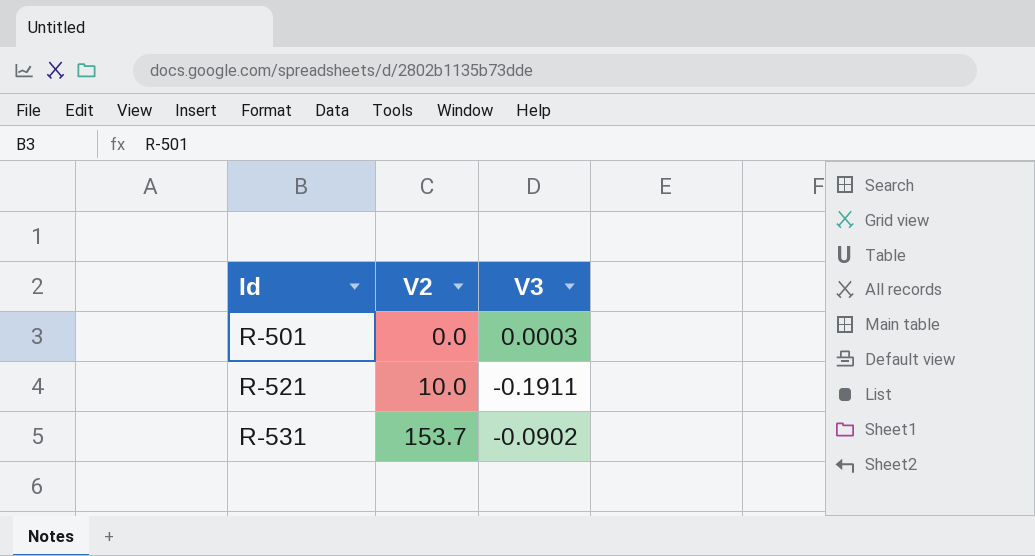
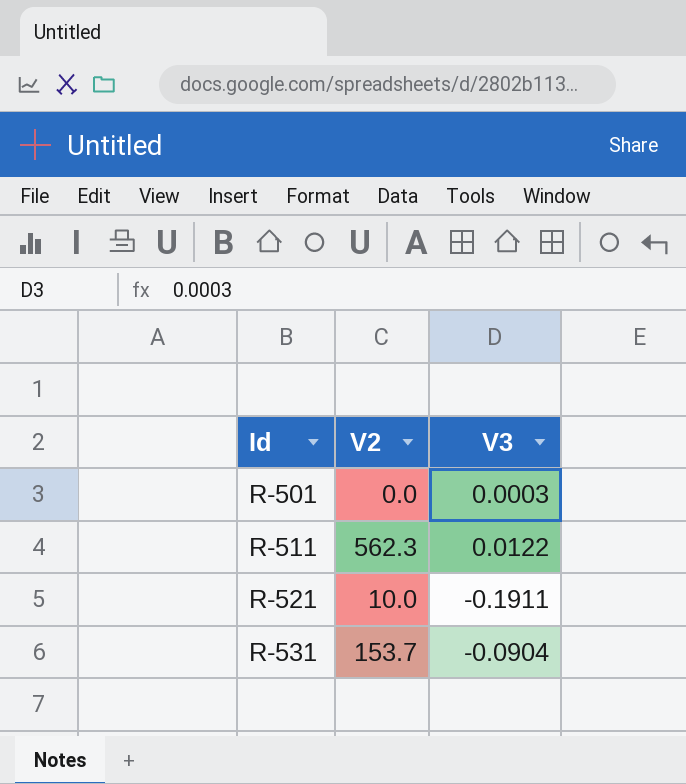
row R-511: none -> 562.3 | 0.0122
R-531 | V3: -0.0902 -> -0.0904

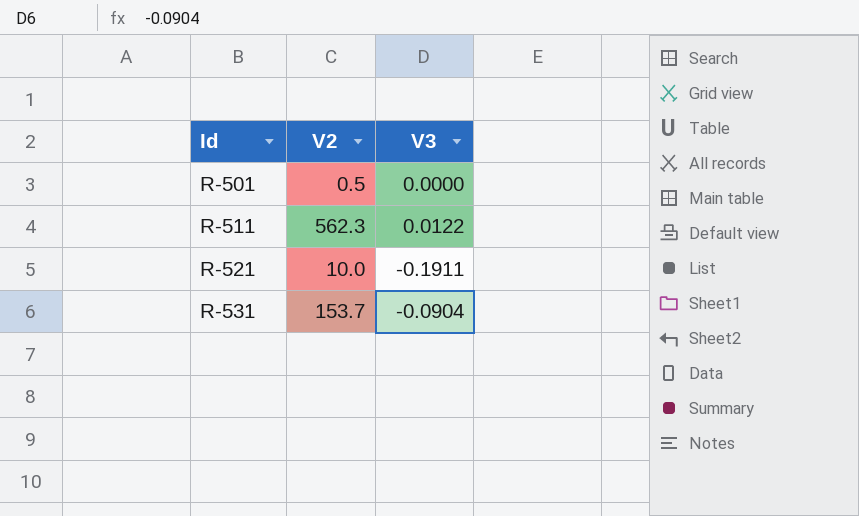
R-501 | V2: 0.0 -> 0.5
R-501 | V3: 0.0003 -> 0.0000

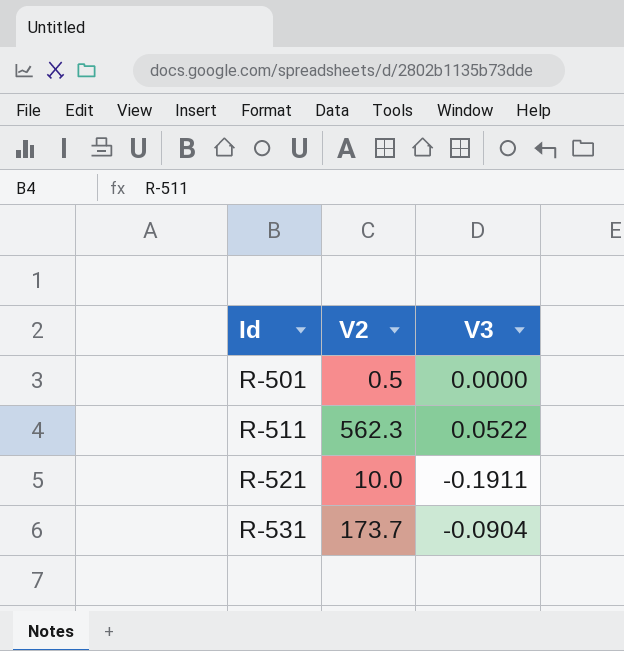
R-511 | V3: 0.0122 -> 0.0522
R-531 | V2: 153.7 -> 173.7

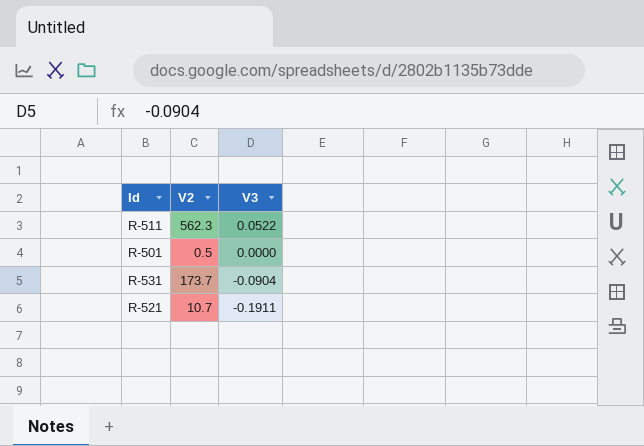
row order: Id ascending -> V3 descending
R-521 | V2: 10.0 -> 10.7

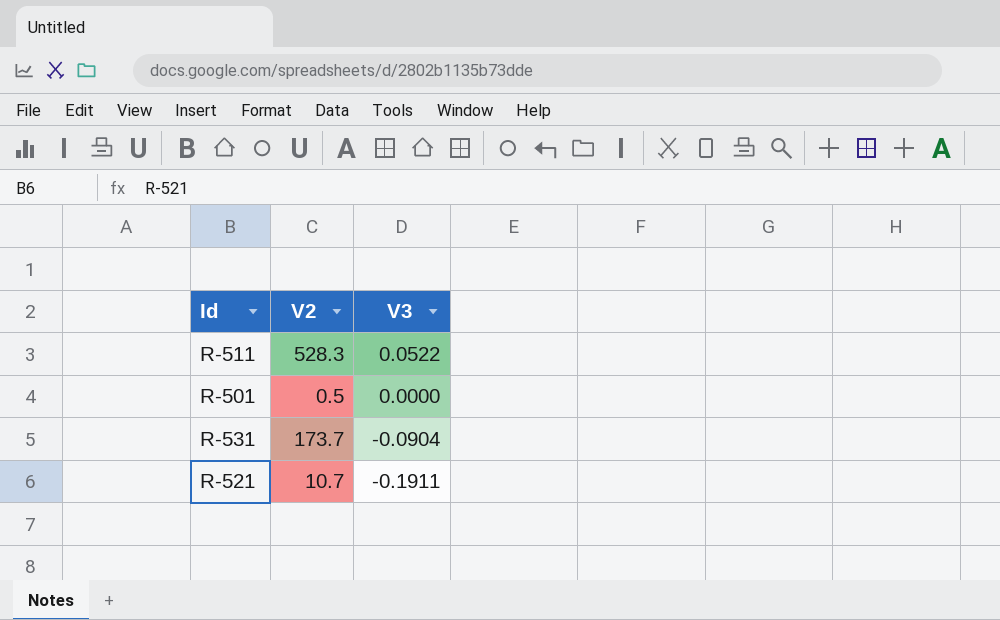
R-511 | V2: 562.3 -> 528.3

